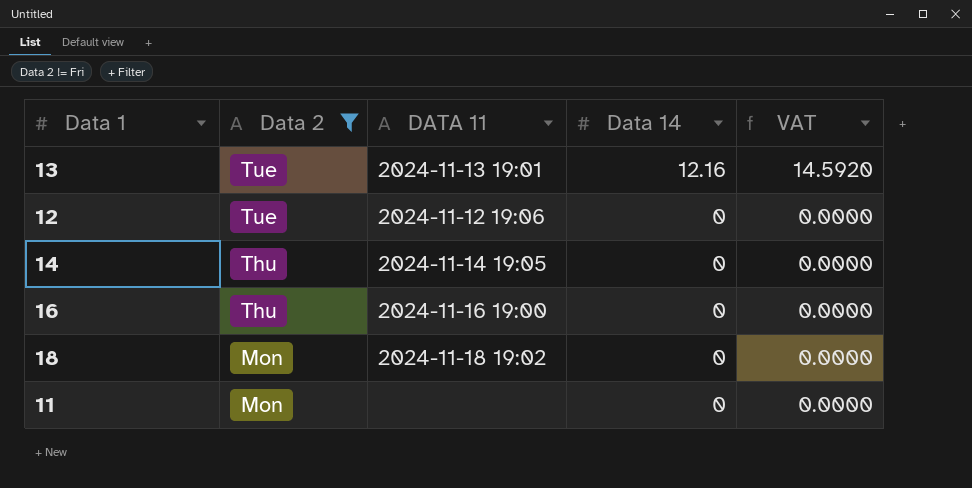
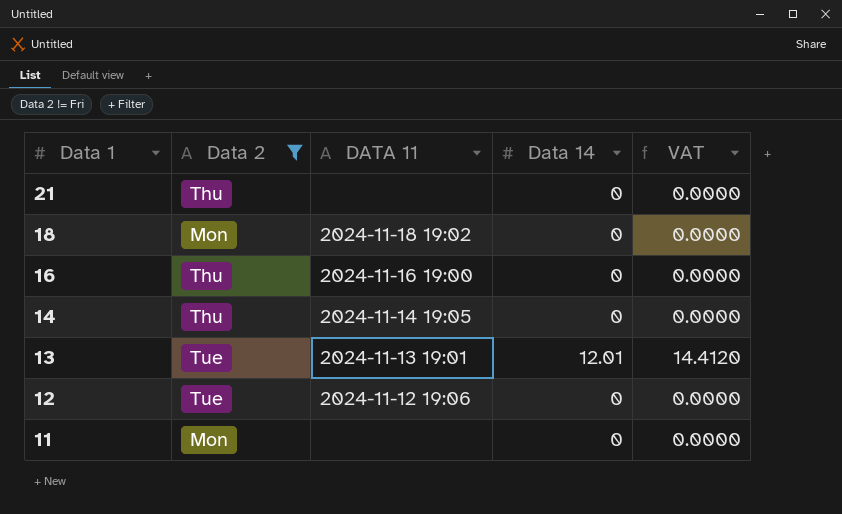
row order: Data 2 descending -> Data 1 descending
row 21: none -> Thu | none | 0 | 0.0000
13 | Data 14: 12.16 -> 12.01
13 | VAT: 14.5920 -> 14.4120

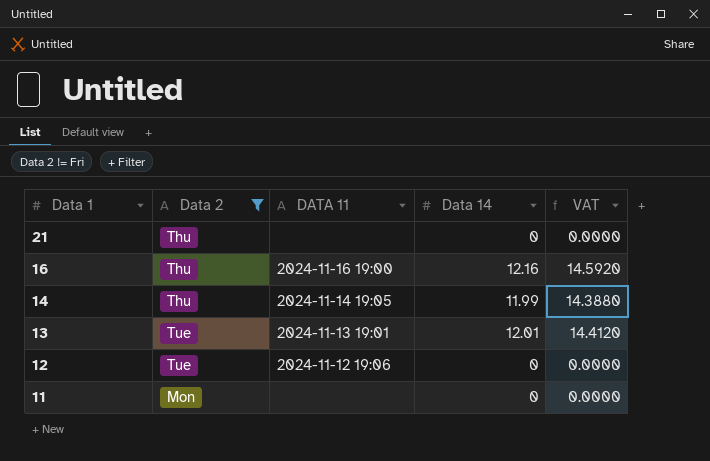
row 18: Mon | 2024-11-18 19:02 | 0 | 0.0000 -> none
16 | Data 14: 0 -> 12.16
16 | VAT: 0.0000 -> 14.5920
14 | Data 14: 0 -> 11.99
14 | VAT: 0.0000 -> 14.3880

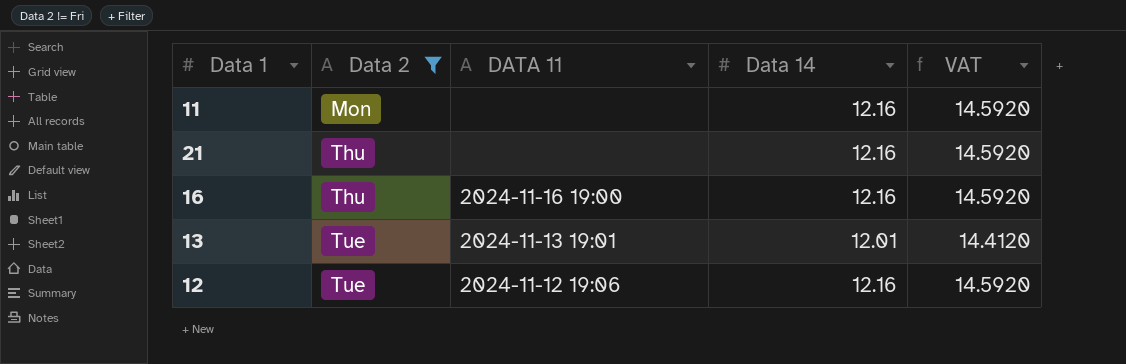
row order: Data 1 descending -> Data 2 ascending
row 14: Thu | 2024-11-14 19:05 | 11.99 | 14.3880 -> none
11 | Data 14: 0 -> 12.16
11 | VAT: 0.0000 -> 14.5920
21 | Data 14: 0 -> 12.16
21 | VAT: 0.0000 -> 14.5920
12 | Data 14: 0 -> 12.16
12 | VAT: 0.0000 -> 14.5920

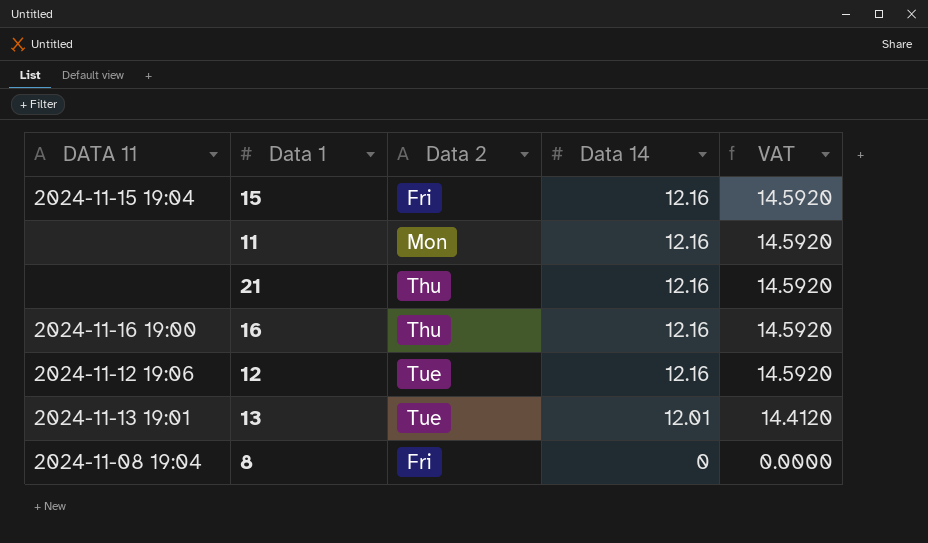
filter: Data 2 != Fri -> none
row order: Data 2 ascending -> Data 14 descending
column DATA 11 | position: 3 -> 1

